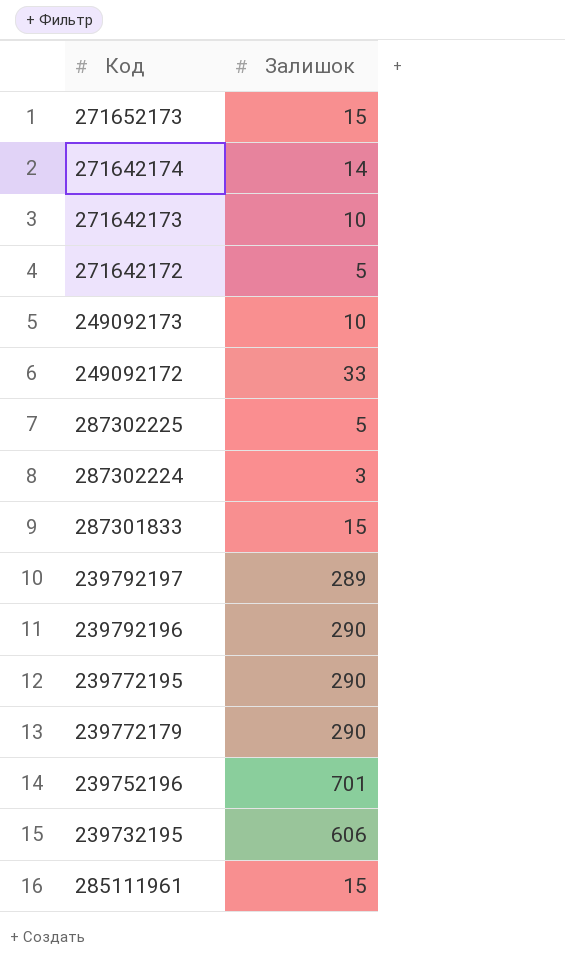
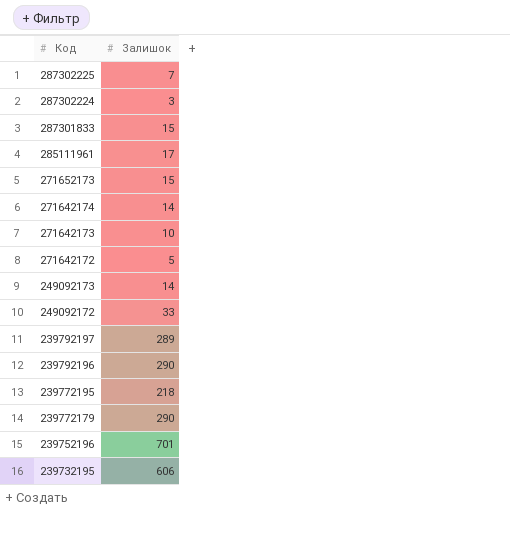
row order: none -> Код descending
287302225 | Залишок: 5 -> 7
285111961 | Залишок: 15 -> 17
249092173 | Залишок: 10 -> 14
239772195 | Залишок: 290 -> 218

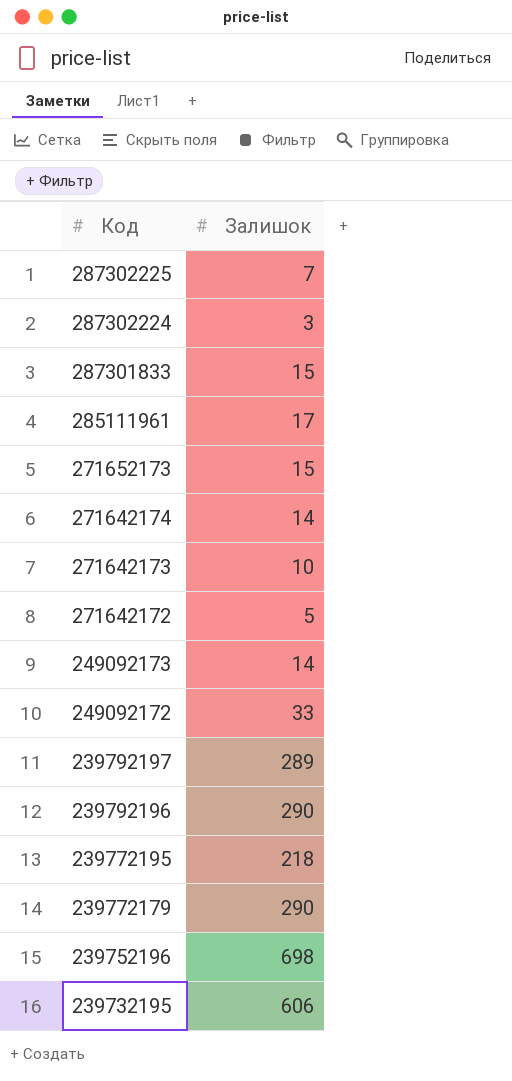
239752196 | Залишок: 701 -> 698

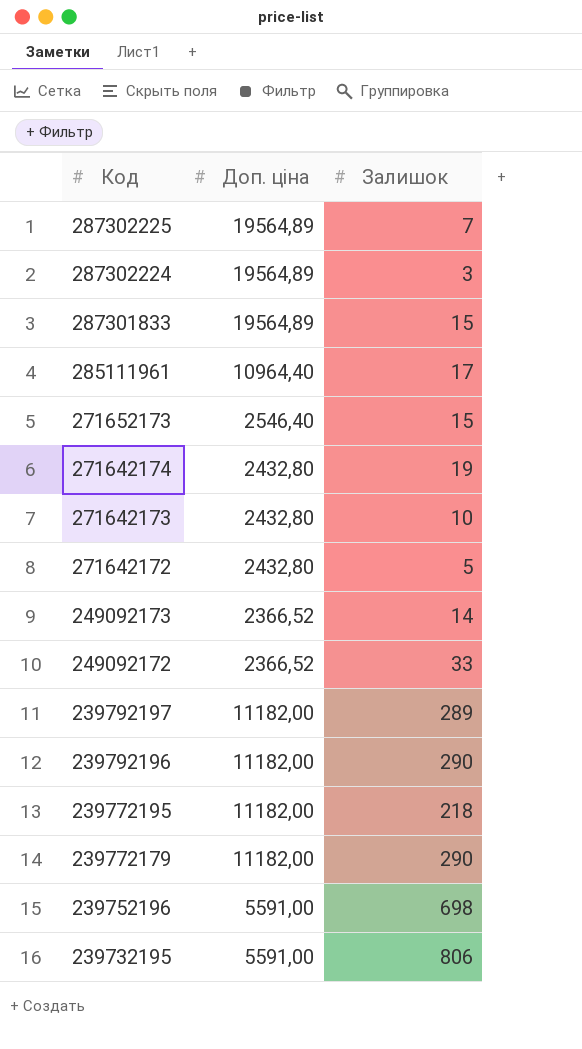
column Доп. ціна | position: none -> 2
271642174 | Залишок: 14 -> 19
239732195 | Залишок: 606 -> 806

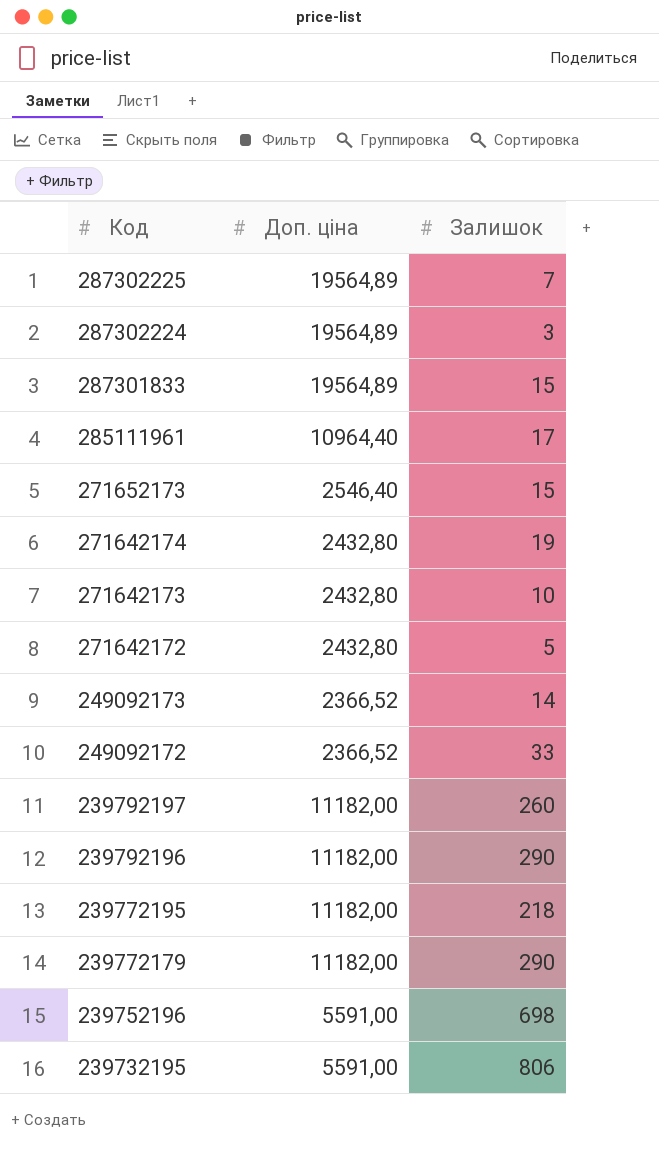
239792197 | Залишок: 289 -> 260

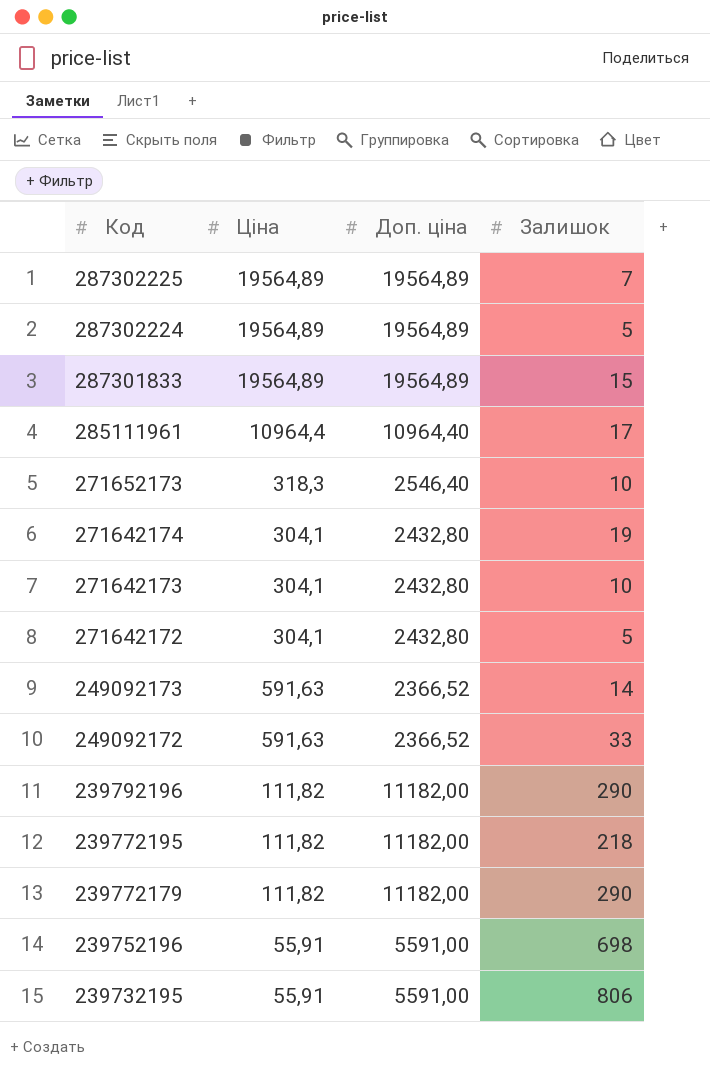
column Ціна | position: none -> 2
row 239792197: 11182,00 | 260 -> none
287302224 | Залишок: 3 -> 5
271652173 | Залишок: 15 -> 10

